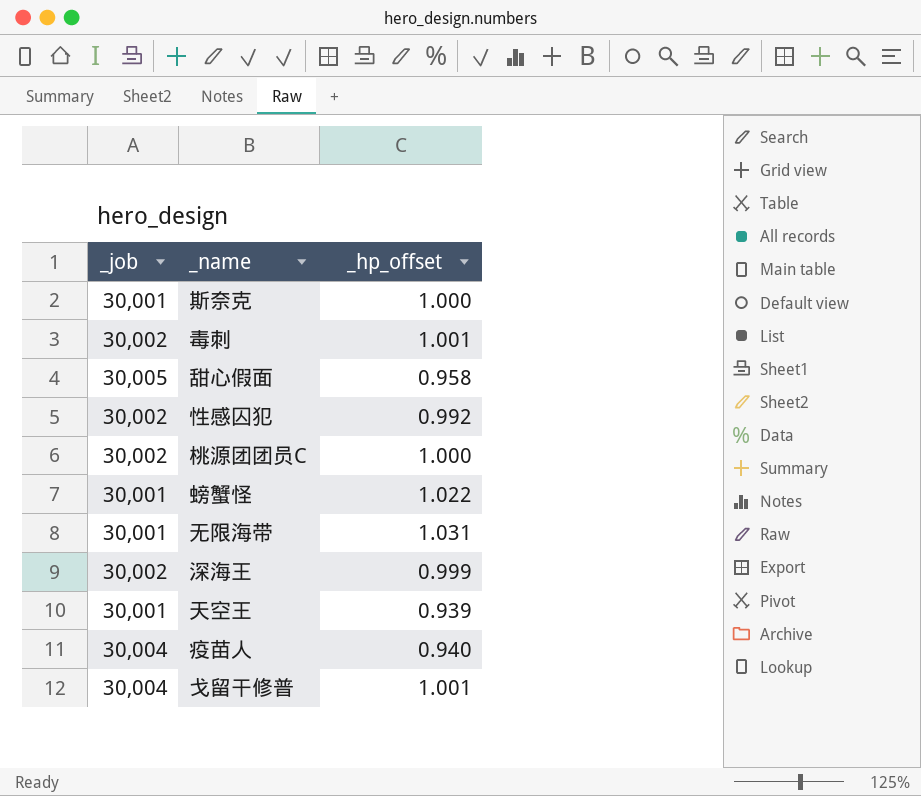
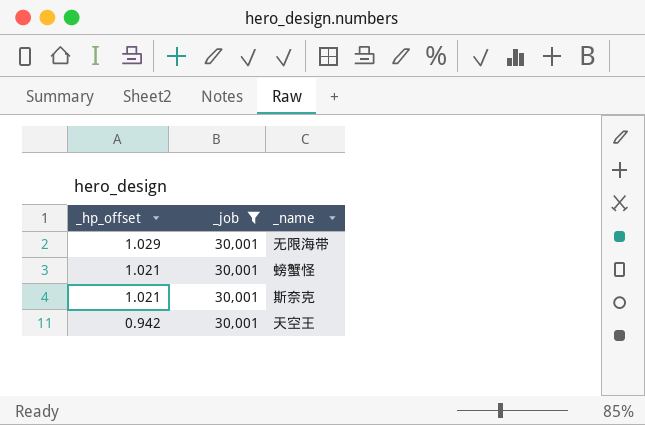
filter: none -> _job = 30,001
row order: none -> _hp_offset descending
column _hp_offset | position: 3 -> 1
无限海带 | _hp_offset: 1.031 -> 1.029
螃蟹怪 | _hp_offset: 1.022 -> 1.021
斯奈克 | _hp_offset: 1.000 -> 1.021
天空王 | _hp_offset: 0.939 -> 0.942

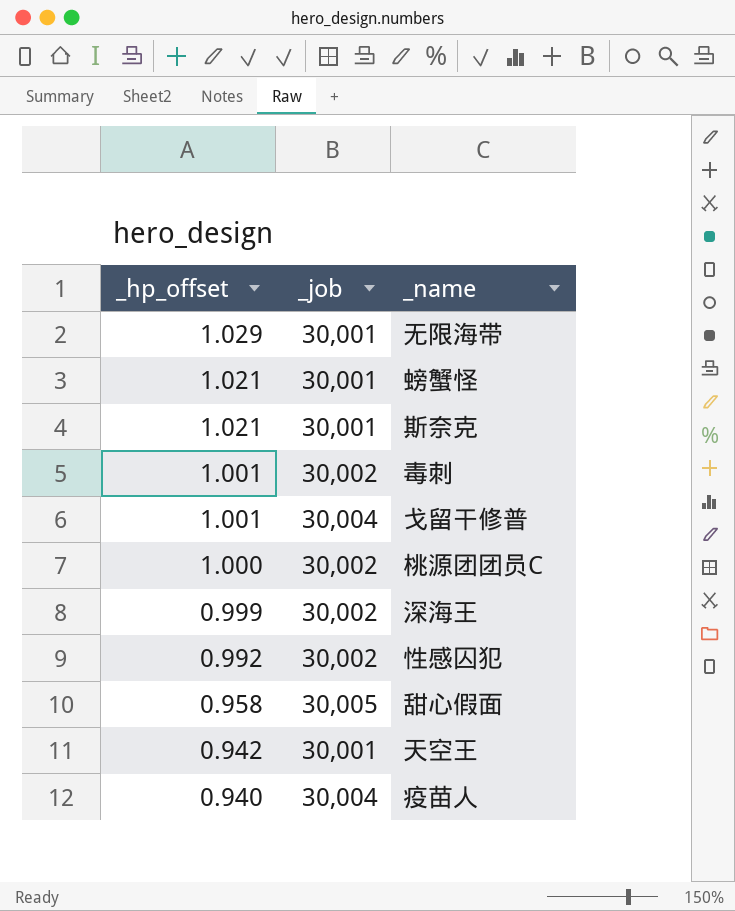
filter: _job = 30,001 -> none

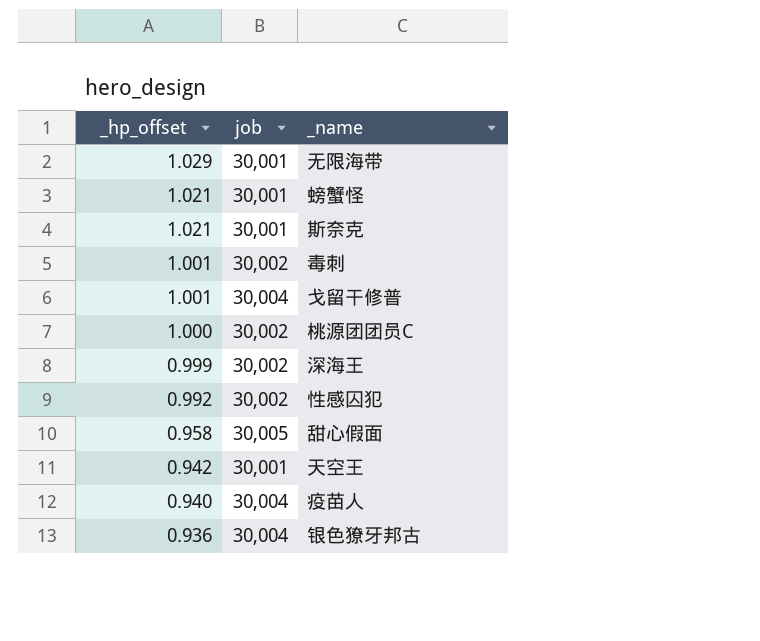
column name: _job -> job
row 银色獠牙邦古: none -> 0.936 | 30,004

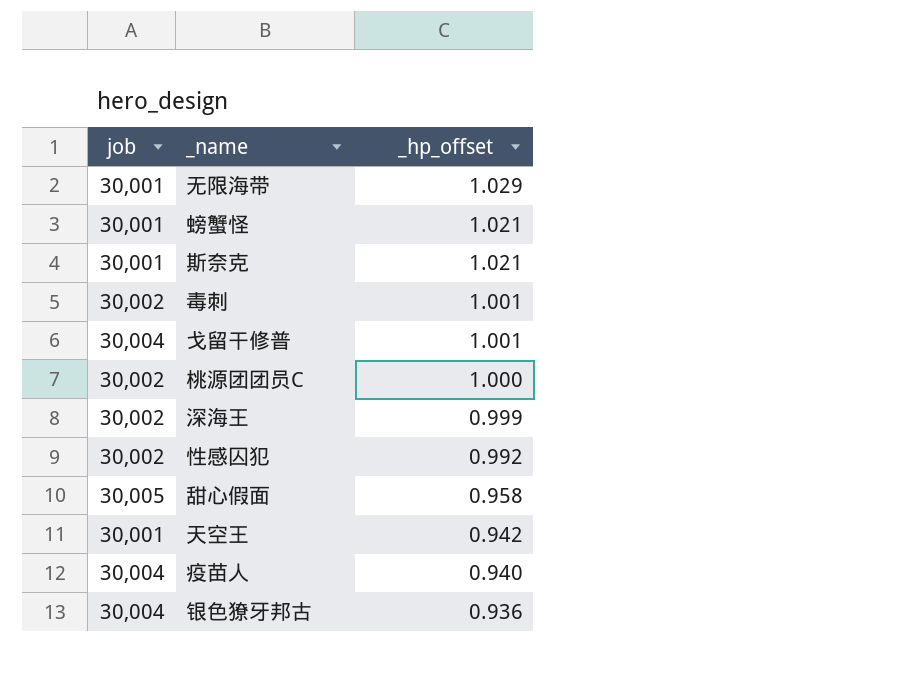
column _hp_offset | position: 1 -> 3

